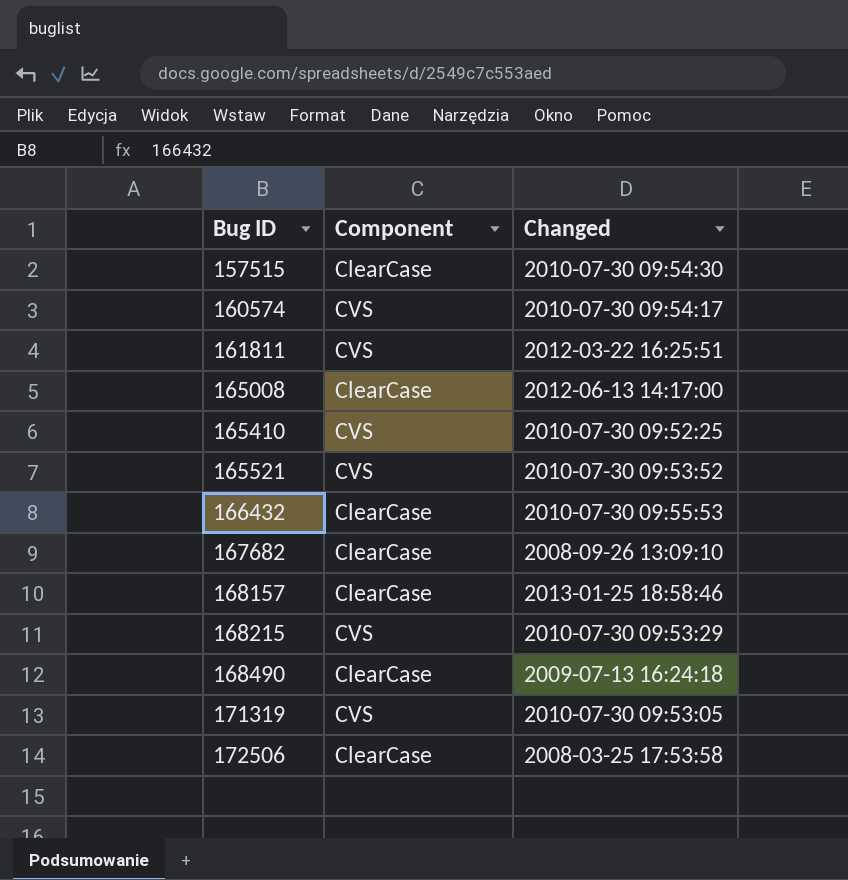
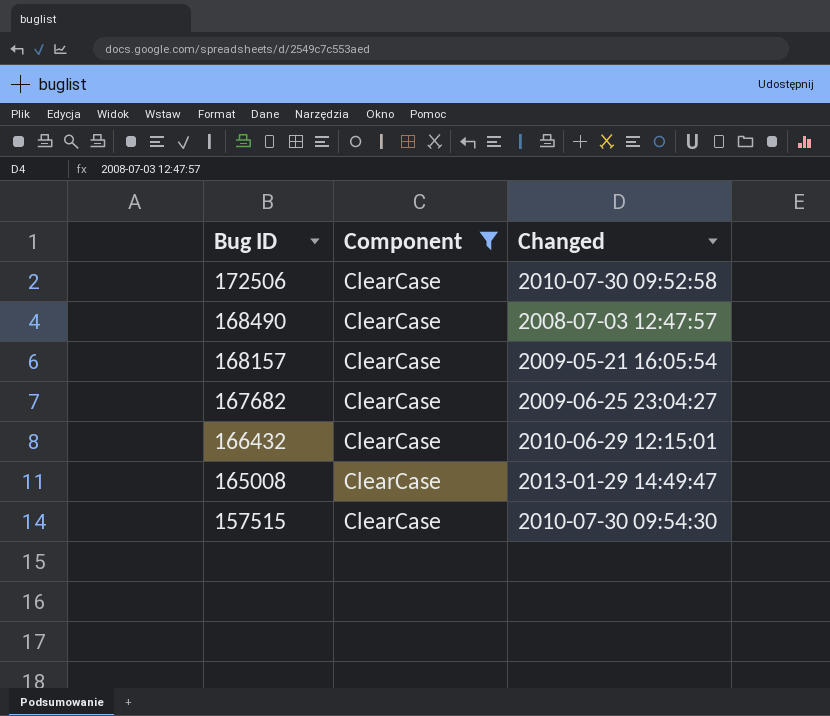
filter: none -> Component = ClearCase
row order: Bug ID ascending -> Bug ID descending
172506 | Changed: 2008-03-25 17:53:58 -> 2010-07-30 09:52:58
168490 | Changed: 2009-07-13 16:24:18 -> 2008-07-03 12:47:57
168157 | Changed: 2013-01-25 18:58:46 -> 2009-05-21 16:05:54
167682 | Changed: 2008-09-26 13:09:10 -> 2009-06-25 23:04:27
166432 | Changed: 2010-07-30 09:55:53 -> 2010-06-29 12:15:01
165008 | Changed: 2012-06-13 14:17:00 -> 2013-01-29 14:49:47

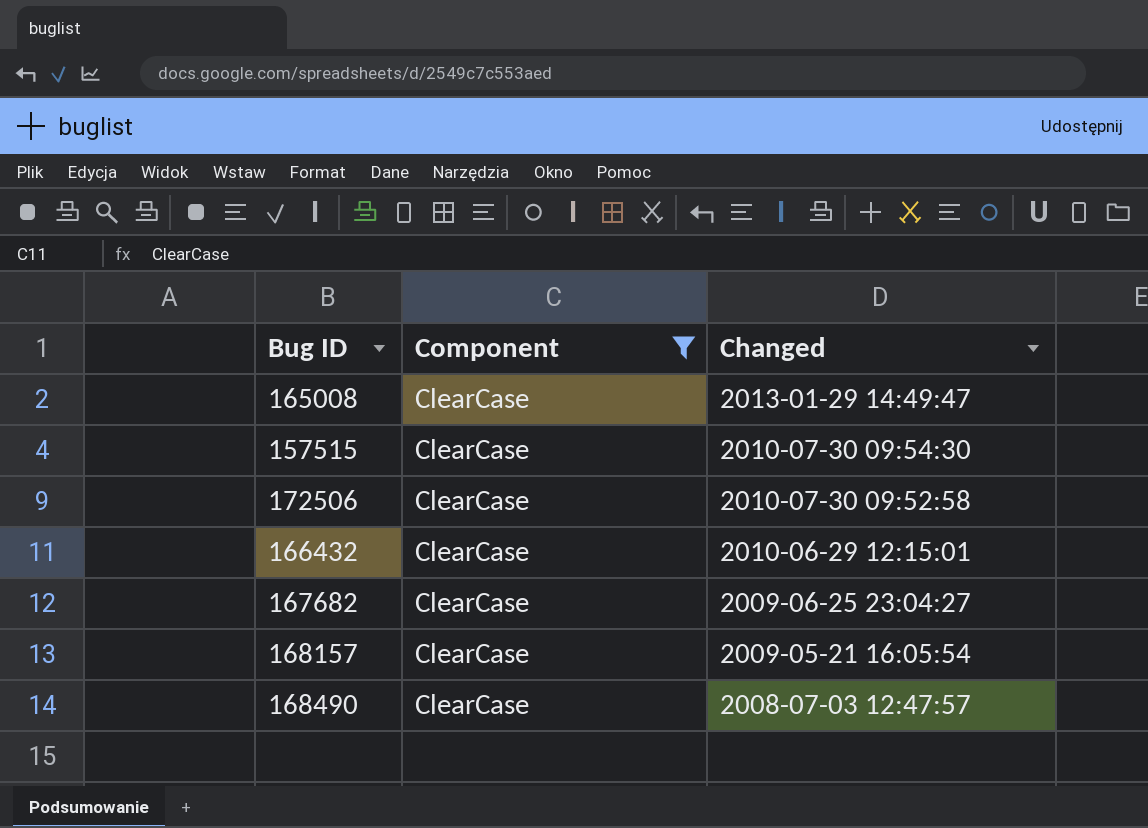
row order: Bug ID descending -> Changed descending

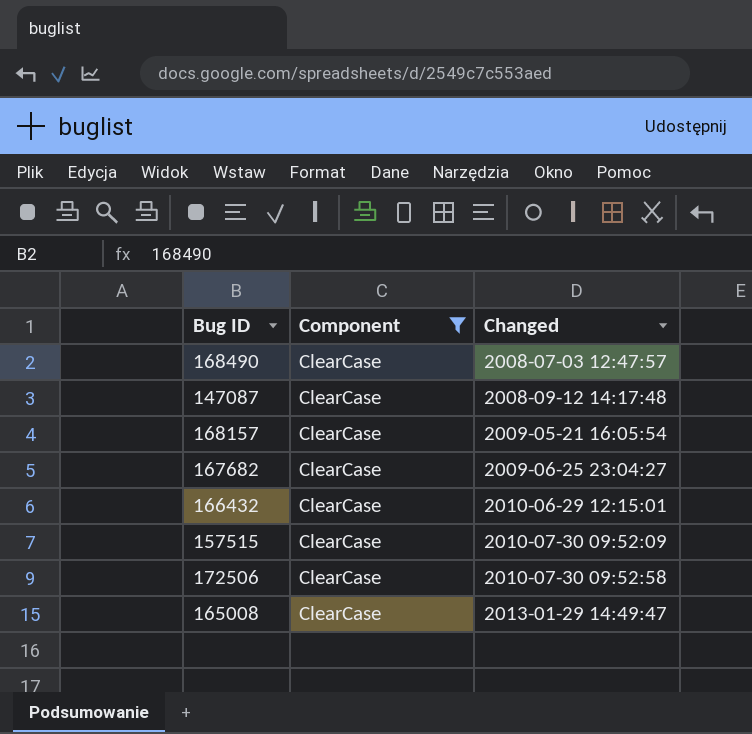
row order: Changed descending -> Changed ascending
row 147087: none -> ClearCase | 2008-09-12 14:17:48
157515 | Changed: 2010-07-30 09:54:30 -> 2010-07-30 09:52:09

